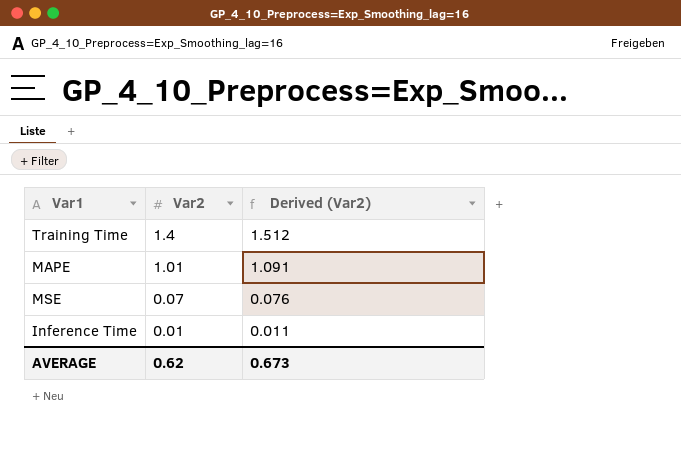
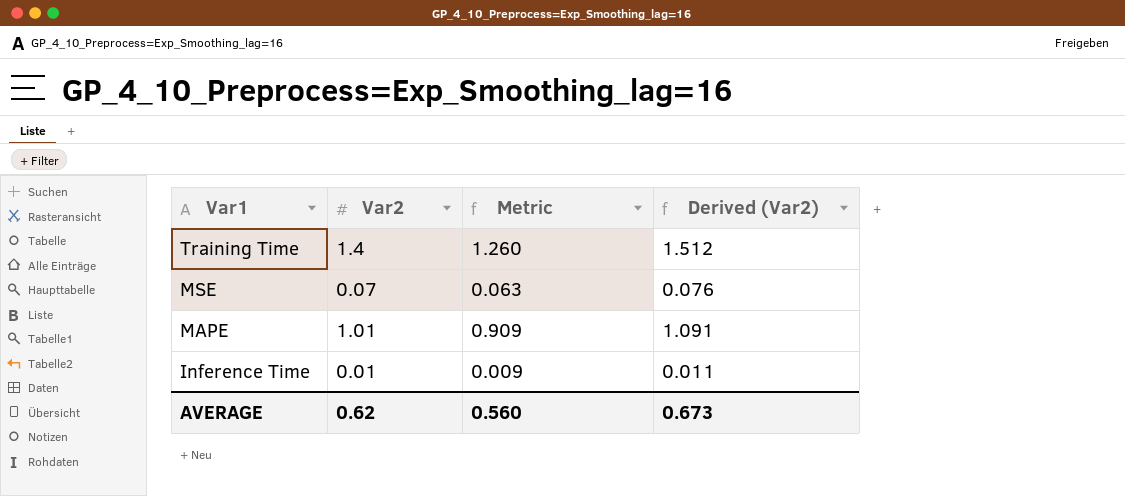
row order: Var2 descending -> Var1 descending
column Metric | formula: none -> [Var2] * 0.9

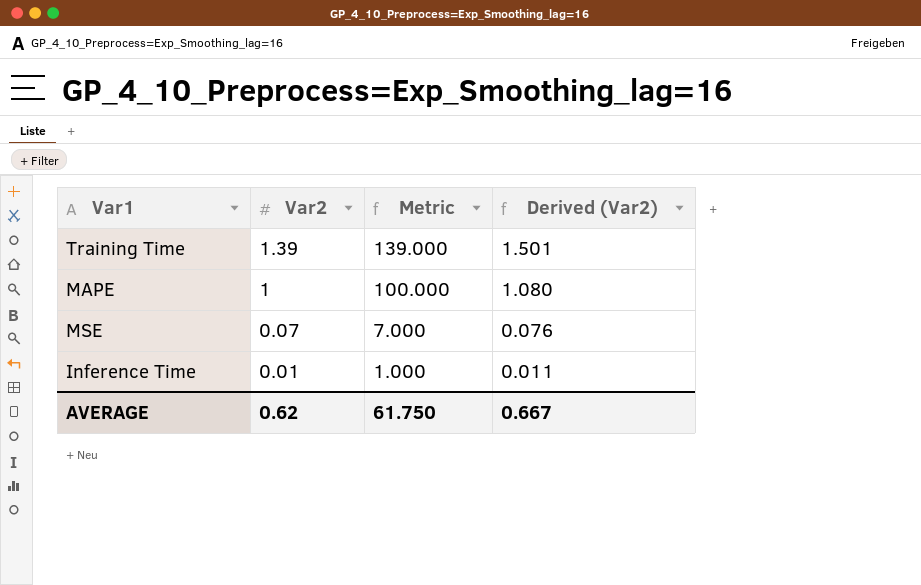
row order: Var1 descending -> Var2 descending
column Metric | formula: [Var2] * 0.9 -> [Var2] * 100
Training Time | Var2: 1.4 -> 1.39
Training Time | Derived (Var2): 1.512 -> 1.501
MAPE | Var2: 1.01 -> 1
MAPE | Derived (Var2): 1.091 -> 1.080
AVERAGE | Metric: 0.560 -> 61.750
AVERAGE | Derived (Var2): 0.673 -> 0.667

